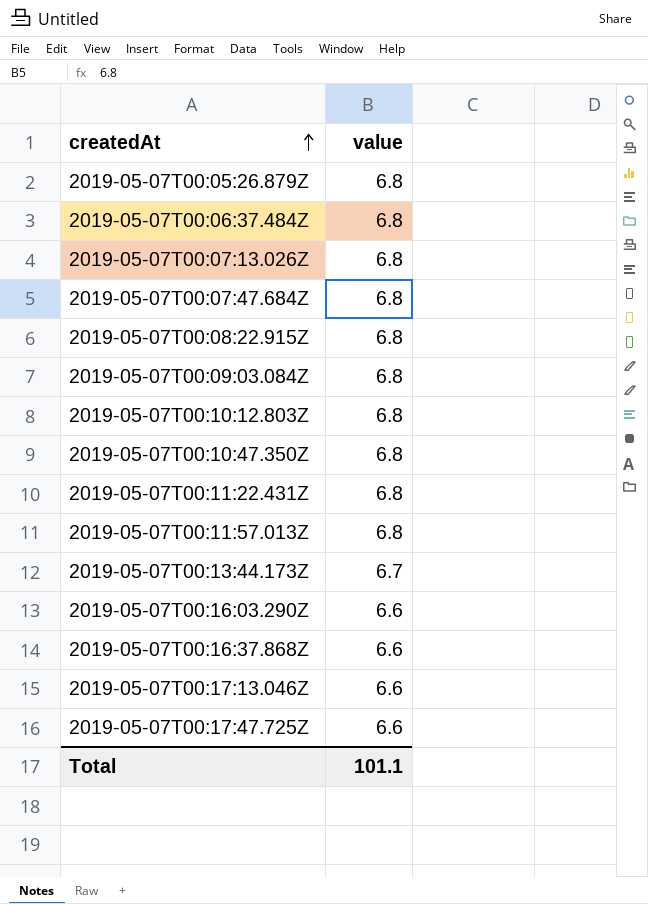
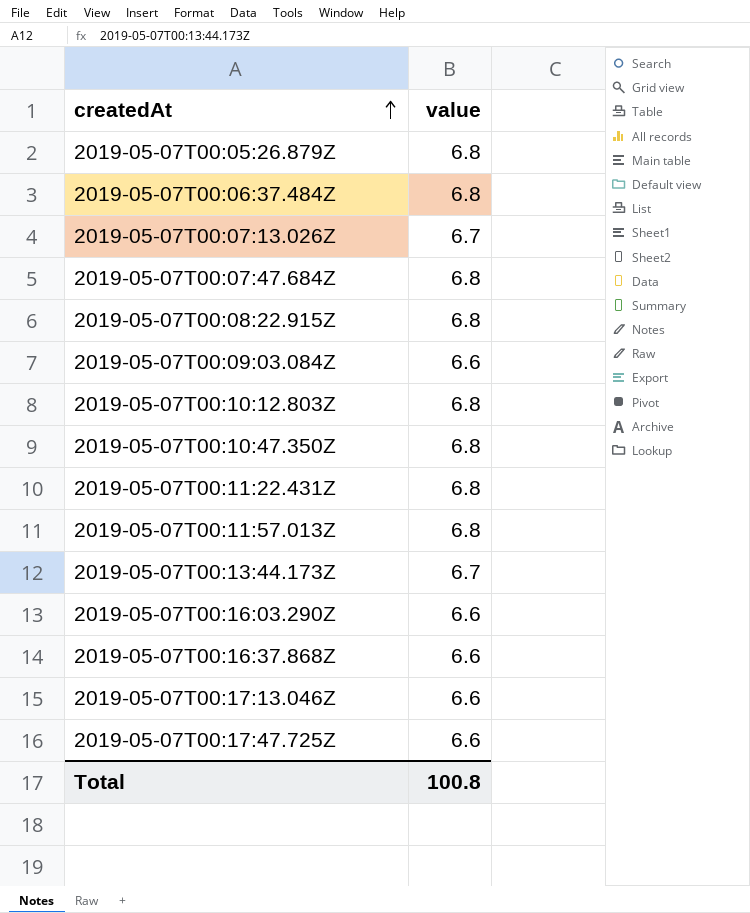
2019-05-07T00:07:13.026Z | value: 6.8 -> 6.7
2019-05-07T00:09:03.084Z | value: 6.8 -> 6.6
Total | value: 101.1 -> 100.8

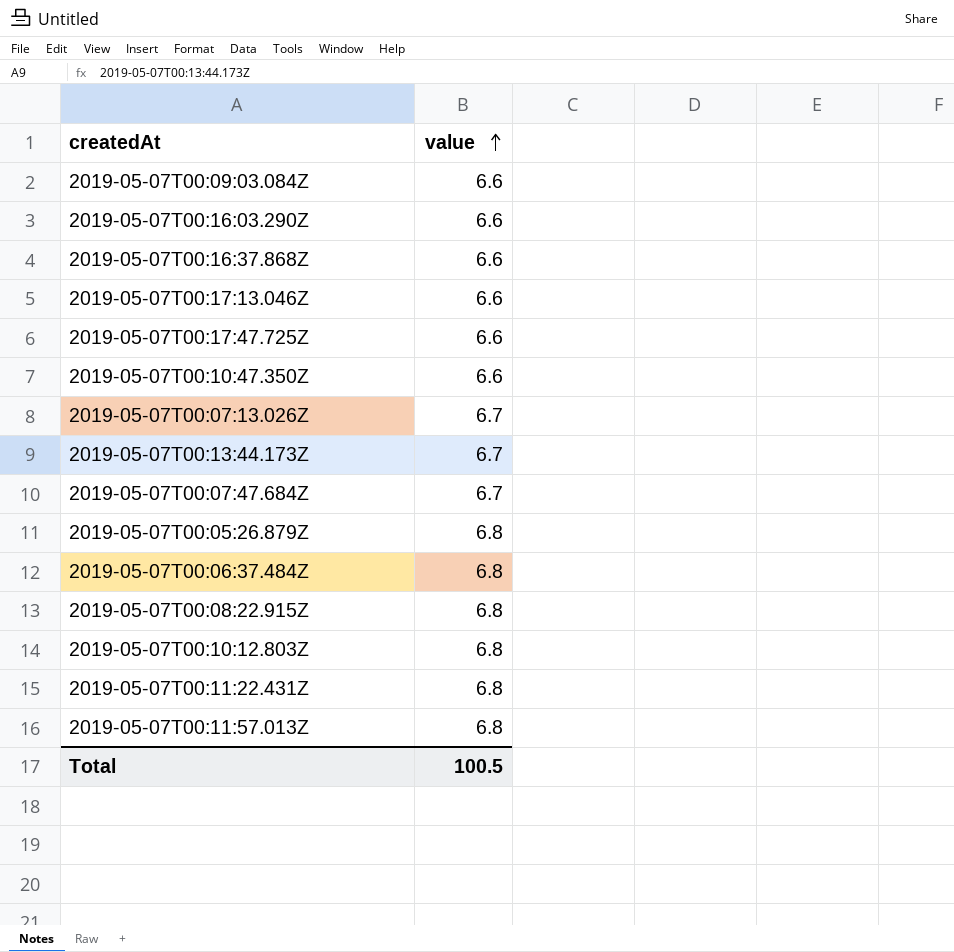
row order: createdAt ascending -> value ascending
2019-05-07T00:10:47.350Z | value: 6.8 -> 6.6
2019-05-07T00:07:47.684Z | value: 6.8 -> 6.7
Total | value: 100.8 -> 100.5

